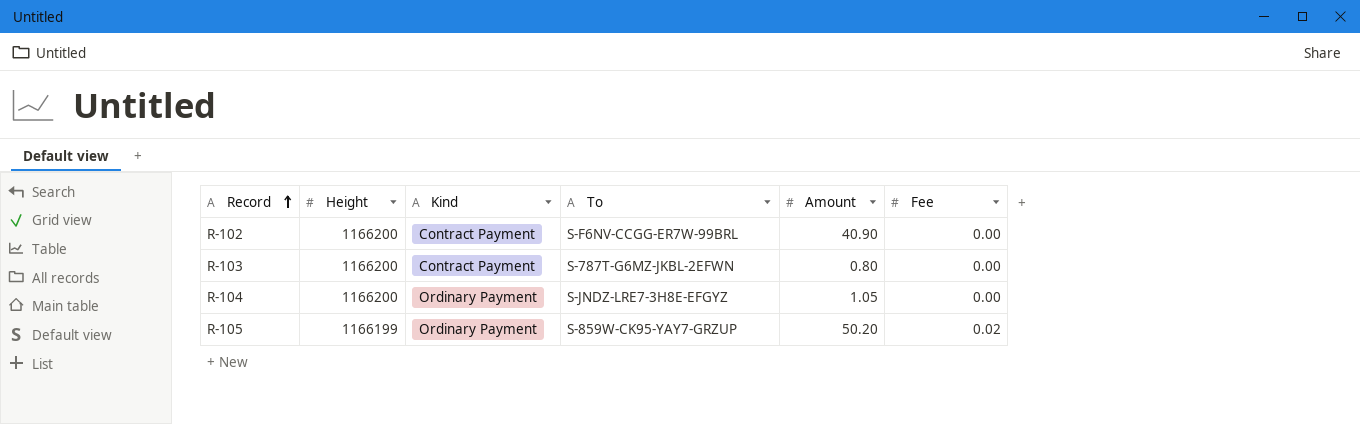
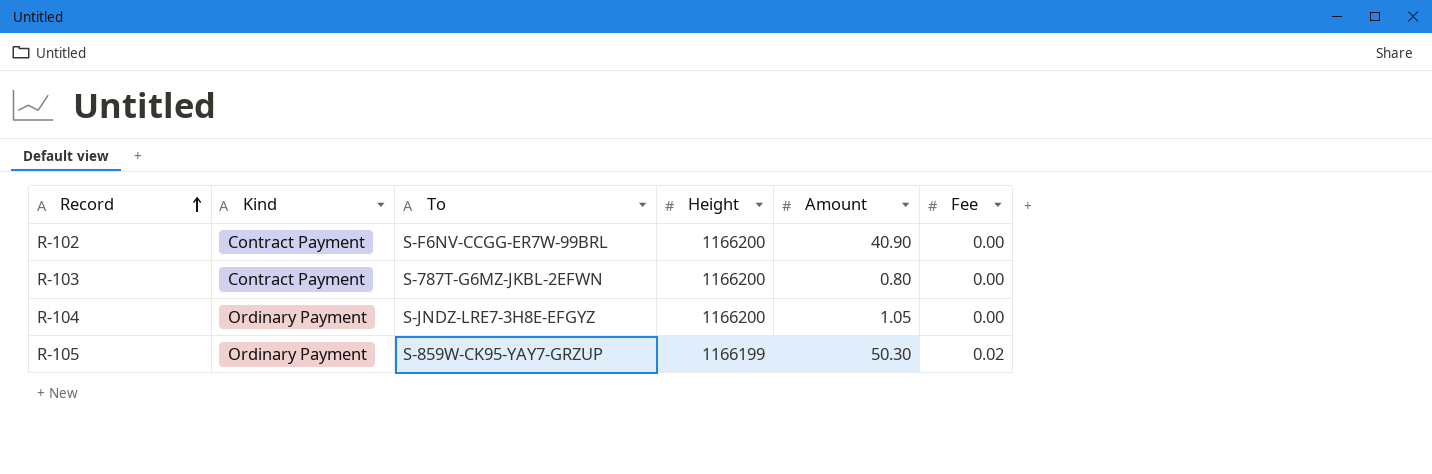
column Height | position: 2 -> 4
R-105 | Amount: 50.20 -> 50.30

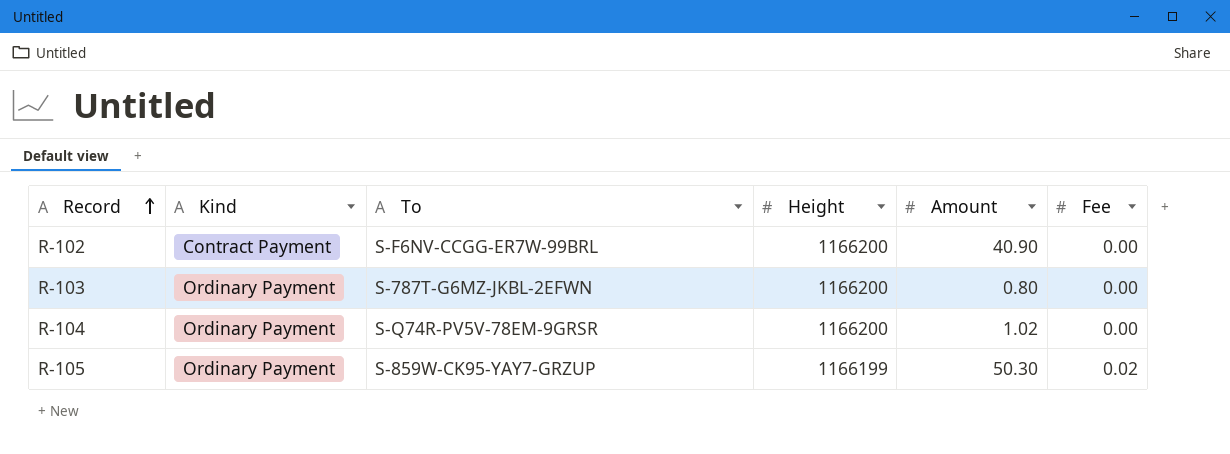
R-103 | Kind: Contract Payment -> Ordinary Payment
R-104 | To: S-JNDZ-LRE7-3H8E-EFGYZ -> S-Q74R-PV5V-78EM-9GRSR
R-104 | Amount: 1.05 -> 1.02

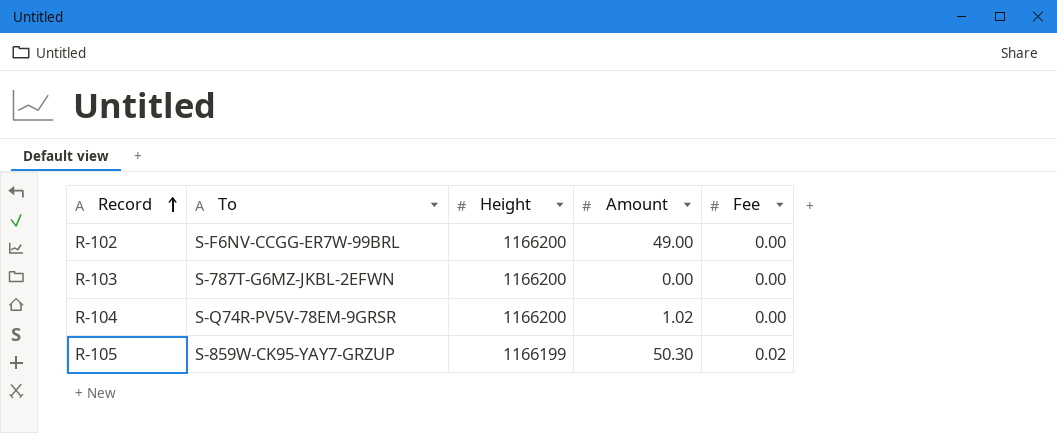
column Kind | position: 2 -> none
R-102 | Amount: 40.90 -> 49.00
R-103 | Amount: 0.80 -> 0.00

